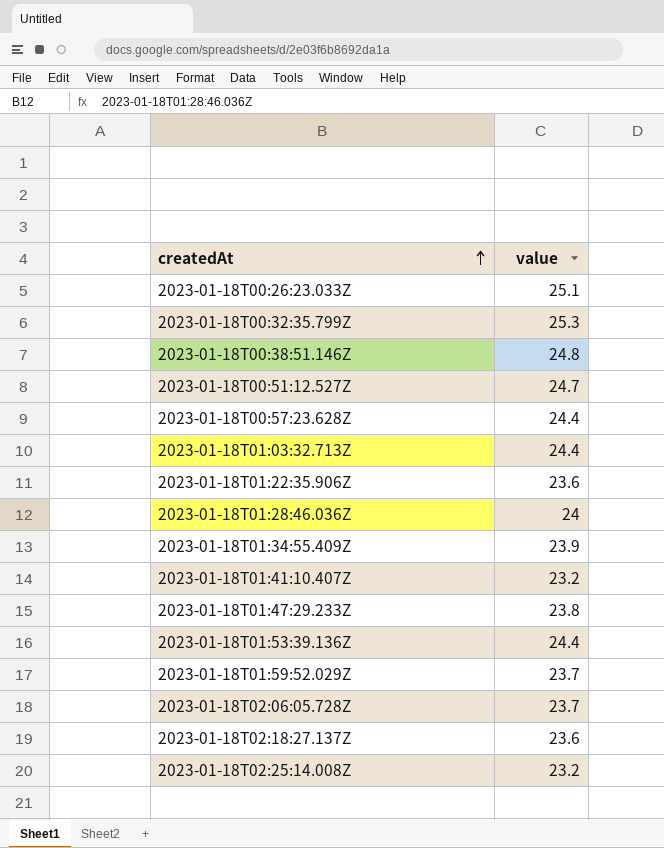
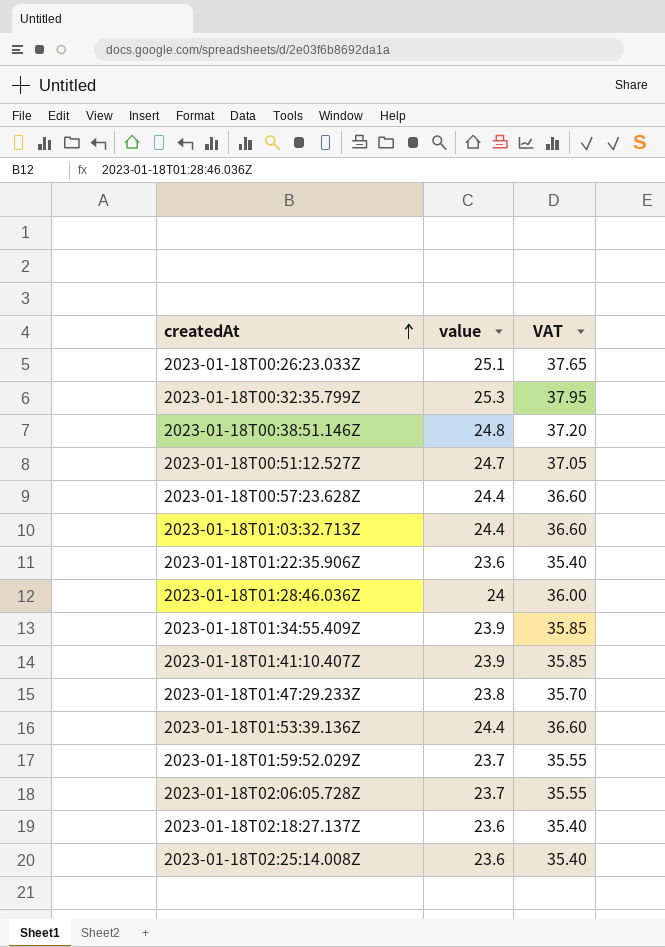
column VAT | formula: none -> [value] * 1.5
2023-01-18T01:41:10.407Z | value: 23.2 -> 23.9
2023-01-18T02:25:14.008Z | value: 23.2 -> 23.6

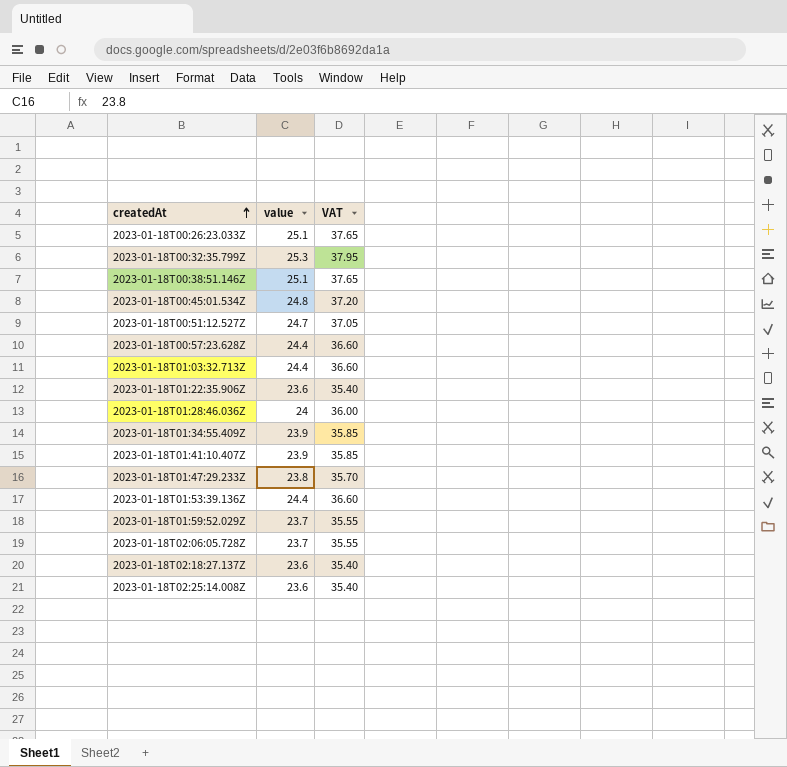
2023-01-18T00:38:51.146Z | value: 24.8 -> 25.1
2023-01-18T00:38:51.146Z | VAT: 37.20 -> 37.65
row 2023-01-18T00:45:01.534Z: none -> 24.8 | 37.20

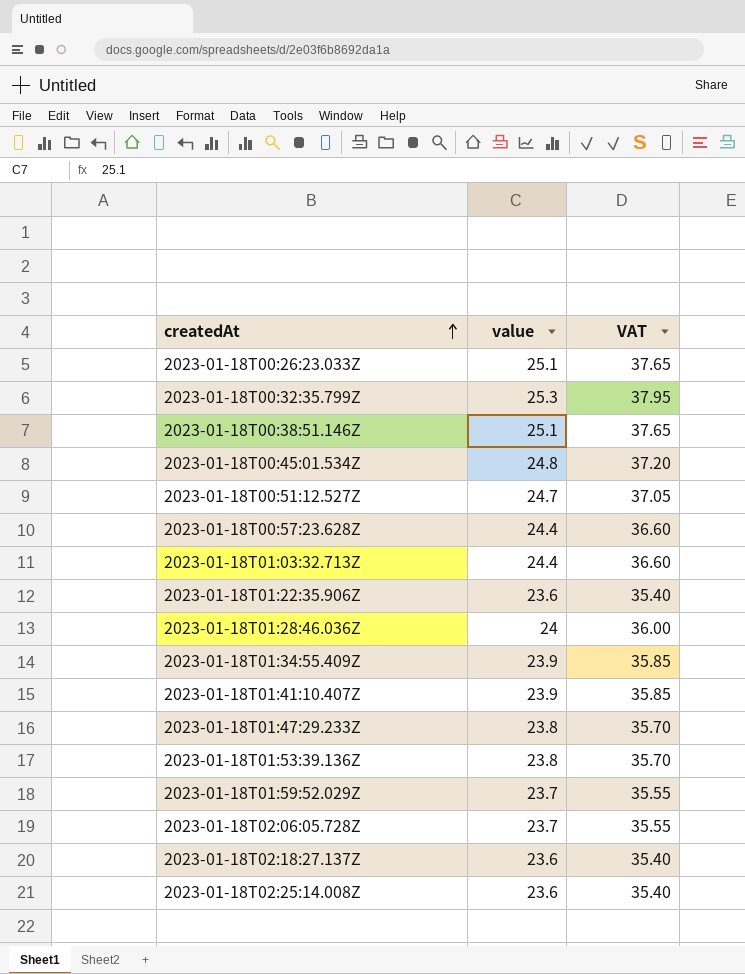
2023-01-18T01:53:39.136Z | value: 24.4 -> 23.8
2023-01-18T01:53:39.136Z | VAT: 36.60 -> 35.70

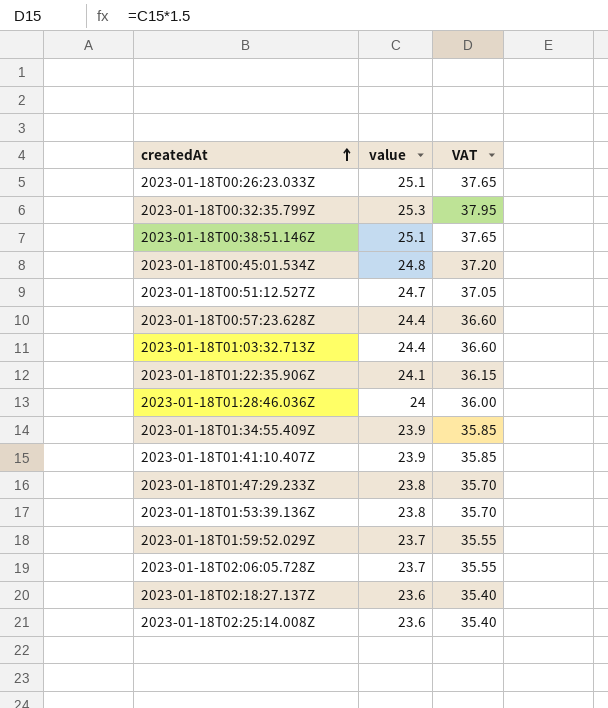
2023-01-18T01:22:35.906Z | value: 23.6 -> 24.1
2023-01-18T01:22:35.906Z | VAT: 35.40 -> 36.15

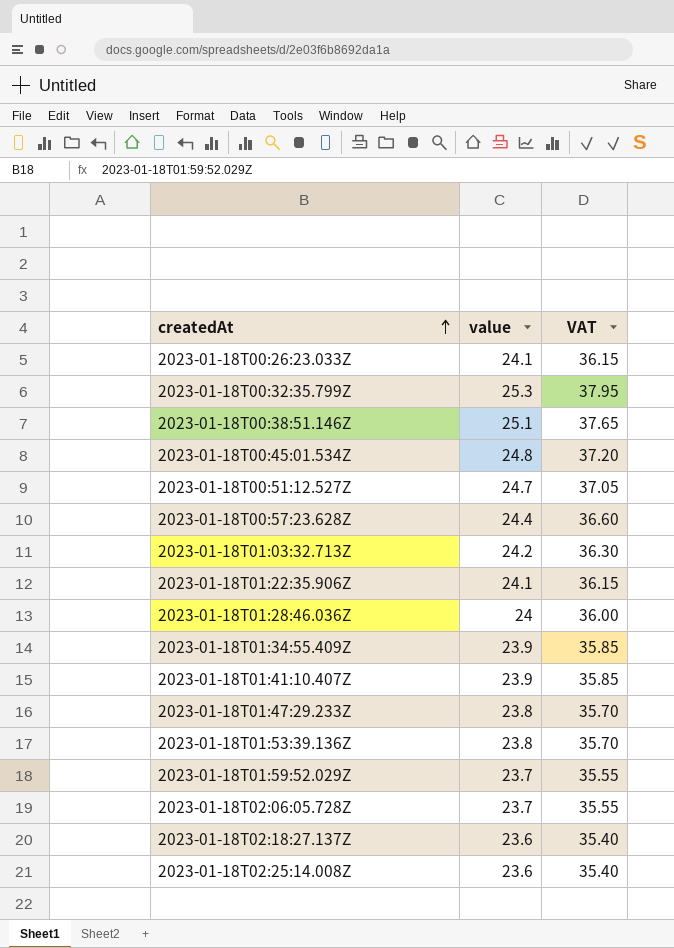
2023-01-18T00:26:23.033Z | value: 25.1 -> 24.1
2023-01-18T00:26:23.033Z | VAT: 37.65 -> 36.15
2023-01-18T01:03:32.713Z | value: 24.4 -> 24.2
2023-01-18T01:03:32.713Z | VAT: 36.60 -> 36.30

